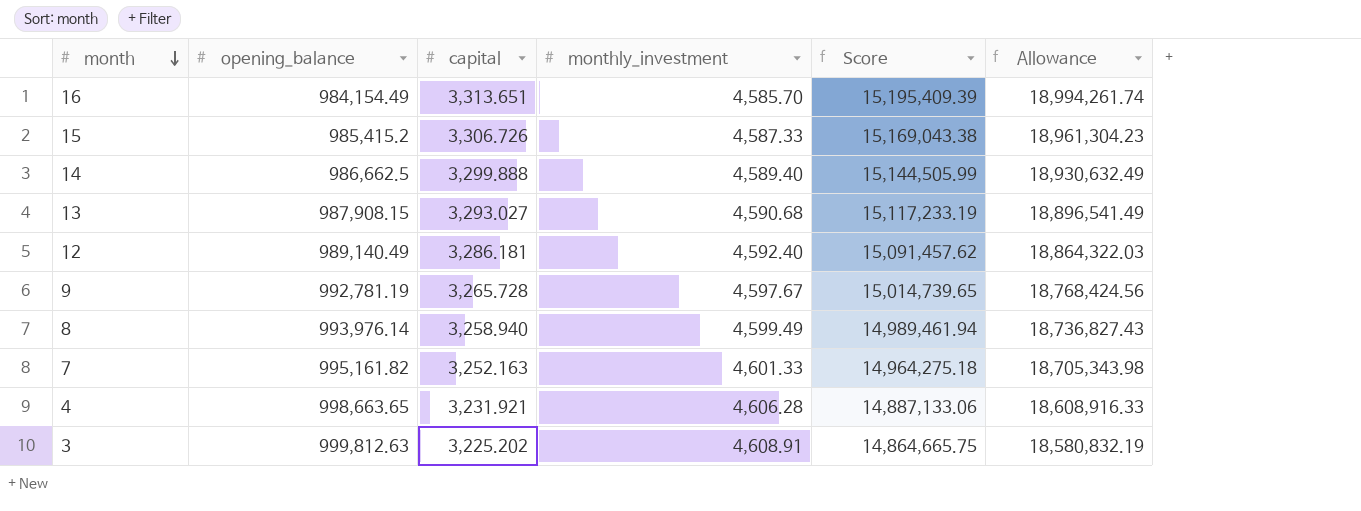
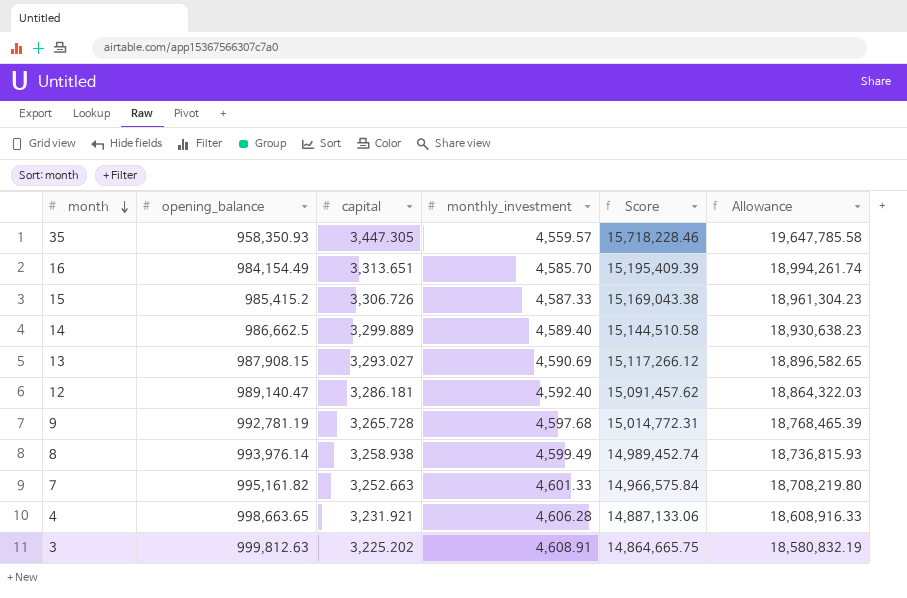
row 35: none -> 958,350.93 | 3,447.305 | 4,559.57 | 15,718,228.46 | 19,647,785.58
14 | capital: 3,299.888 -> 3,299.889
14 | Score: 15,144,505.99 -> 15,144,510.58
14 | Allowance: 18,930,632.49 -> 18,930,638.23
13 | monthly_investment: 4,590.68 -> 4,590.69
13 | Score: 15,117,233.19 -> 15,117,266.12
13 | Allowance: 18,896,541.49 -> 18,896,582.65
12 | opening_balance: 989,140.49 -> 989,140.47
9 | monthly_investment: 4,597.67 -> 4,597.68
9 | Score: 15,014,739.65 -> 15,014,772.31
9 | Allowance: 18,768,424.56 -> 18,768,465.39
8 | capital: 3,258.940 -> 3,258.938
8 | Score: 14,989,461.94 -> 14,989,452.74
8 | Allowance: 18,736,827.43 -> 18,736,815.93
7 | capital: 3,252.163 -> 3,252.663
7 | Score: 14,964,275.18 -> 14,966,575.84
7 | Allowance: 18,705,343.98 -> 18,708,219.80

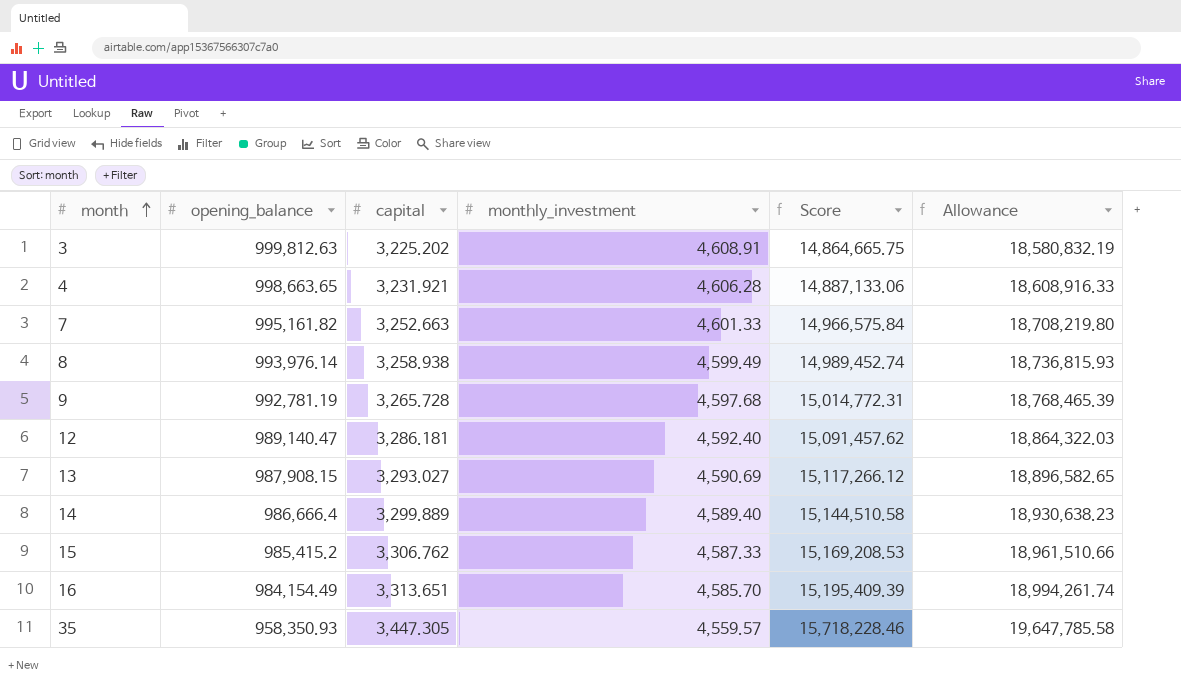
row order: month descending -> month ascending
14 | opening_balance: 986,662.5 -> 986,666.4
15 | capital: 3,306.726 -> 3,306.762
15 | Score: 15,169,043.38 -> 15,169,208.53
15 | Allowance: 18,961,304.23 -> 18,961,510.66

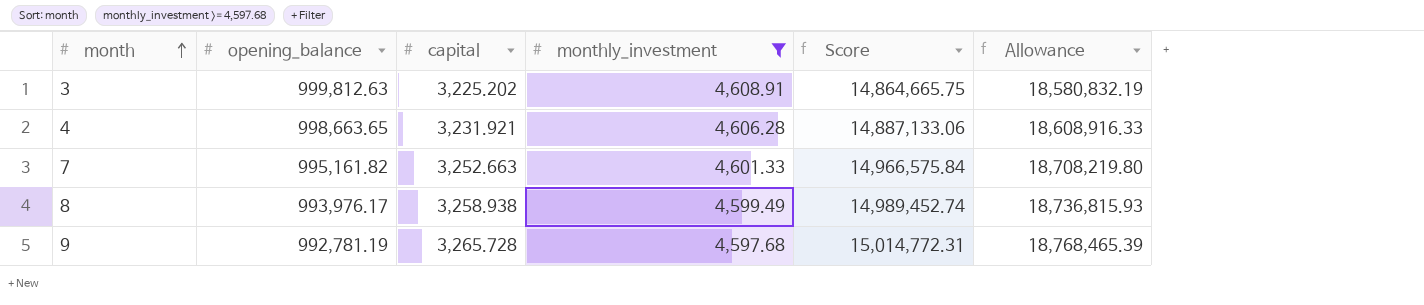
filter: none -> monthly_investment >= 4,597.68
8 | opening_balance: 993,976.14 -> 993,976.17

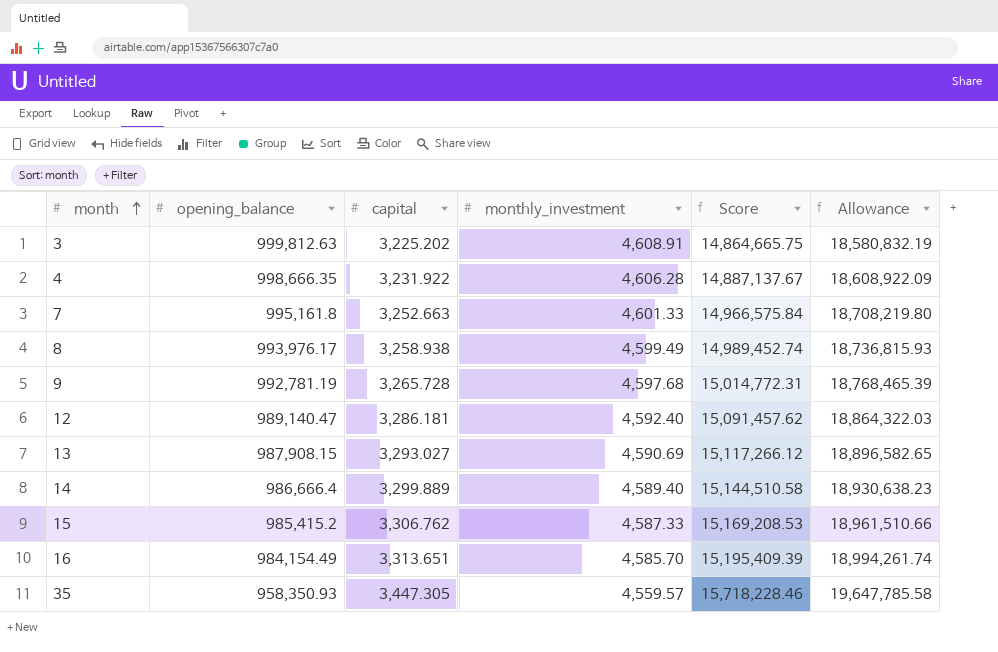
filter: monthly_investment >= 4,597.68 -> none
4 | opening_balance: 998,663.65 -> 998,666.35
4 | capital: 3,231.921 -> 3,231.922
4 | Score: 14,887,133.06 -> 14,887,137.67
4 | Allowance: 18,608,916.33 -> 18,608,922.09
7 | opening_balance: 995,161.82 -> 995,161.8

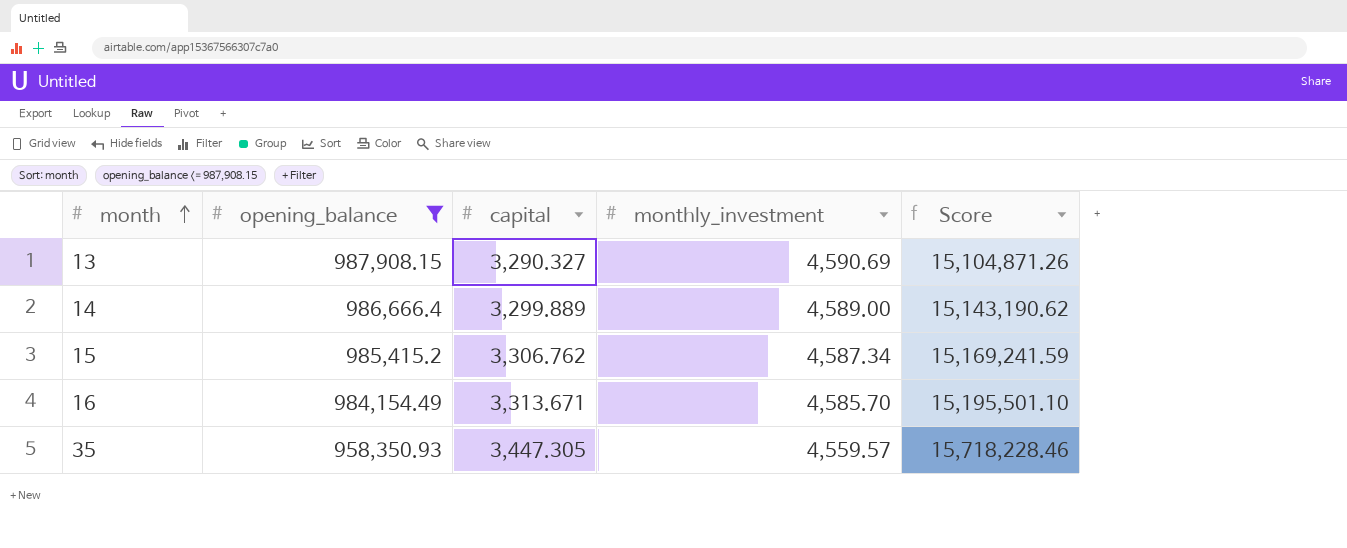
filter: none -> opening_balance <= 987,908.15
column Allowance | formula: [Score] * 1.25 -> none
13 | capital: 3,293.027 -> 3,290.327
13 | Score: 15,117,266.12 -> 15,104,871.26
14 | monthly_investment: 4,589.40 -> 4,589.00
14 | Score: 15,144,510.58 -> 15,143,190.62
15 | monthly_investment: 4,587.33 -> 4,587.34
15 | Score: 15,169,208.53 -> 15,169,241.59
16 | capital: 3,313.651 -> 3,313.671
16 | Score: 15,195,409.39 -> 15,195,501.10

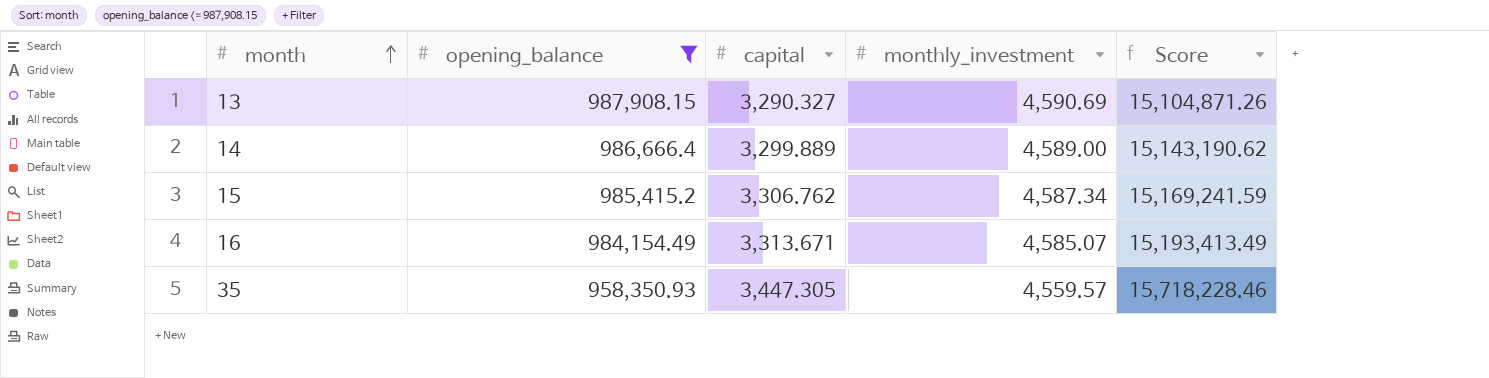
16 | monthly_investment: 4,585.70 -> 4,585.07
16 | Score: 15,195,501.10 -> 15,193,413.49

